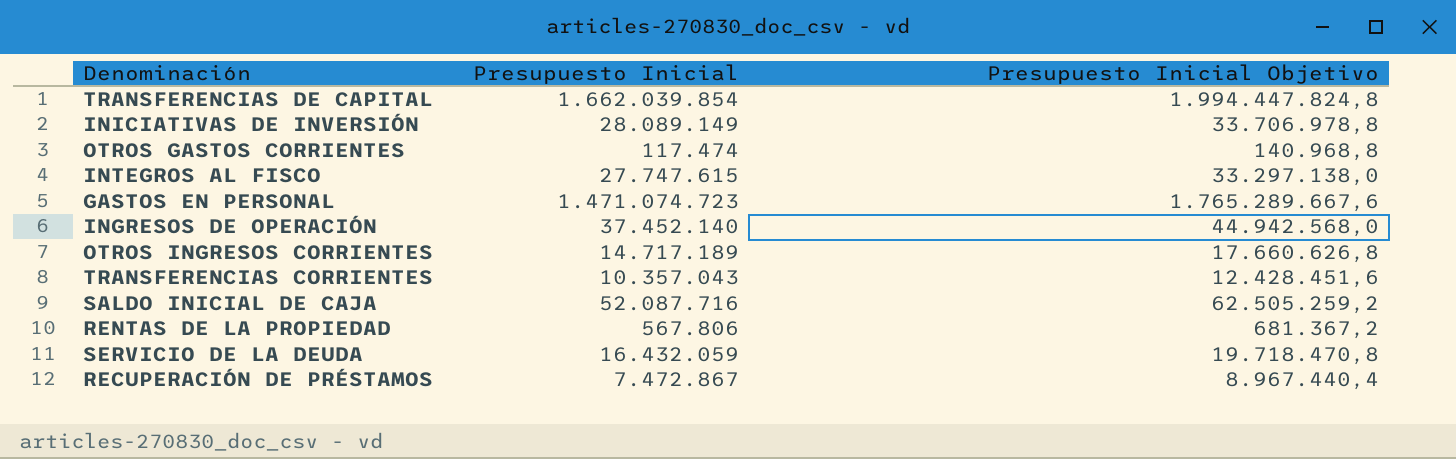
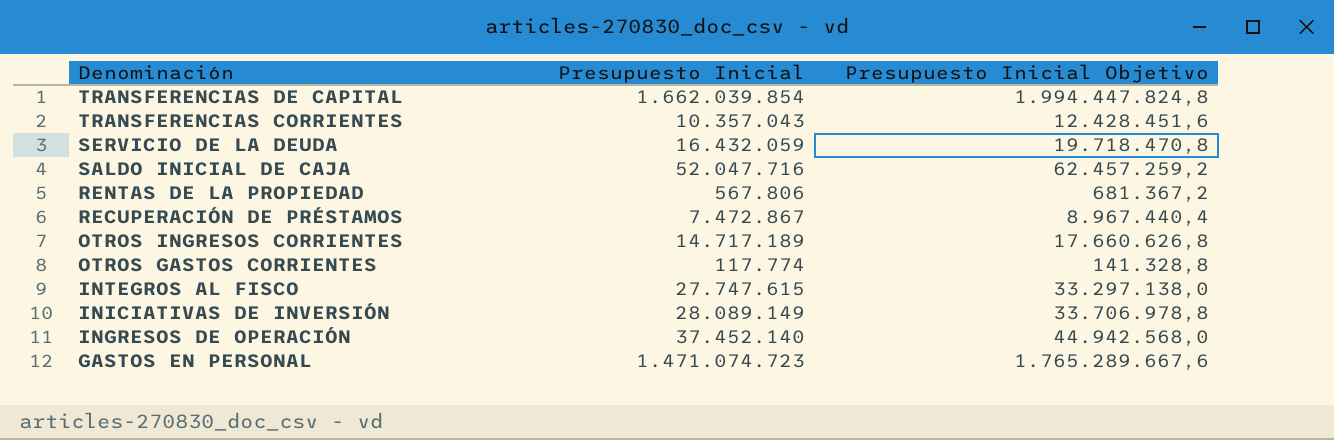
row order: none -> Denominación descending
SALDO INICIAL DE CAJA | Presupuesto Inicial: 52.087.716 -> 52.047.716
SALDO INICIAL DE CAJA | Presupuesto Inicial Objetivo: 62.505.259,2 -> 62.457.259,2
OTROS GASTOS CORRIENTES | Presupuesto Inicial: 117.474 -> 117.774
OTROS GASTOS CORRIENTES | Presupuesto Inicial Objetivo: 140.968,8 -> 141.328,8

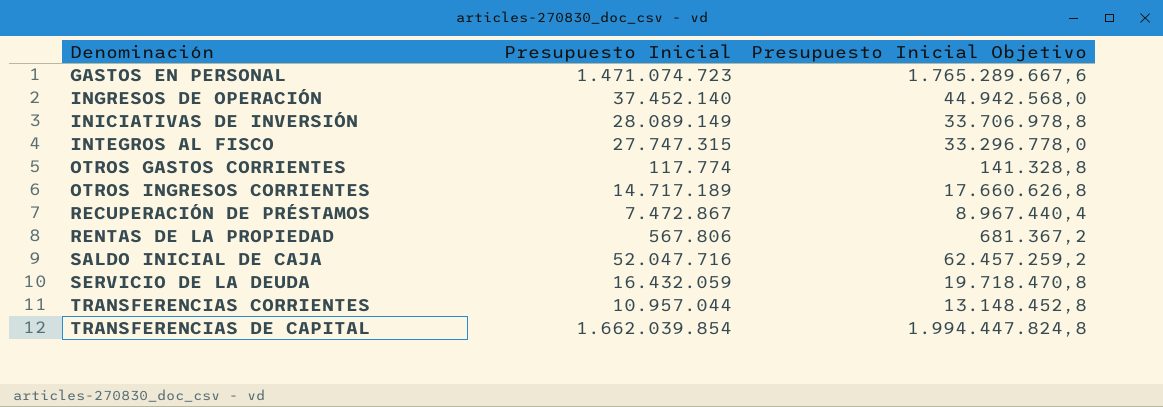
row order: Denominación descending -> Denominación ascending
INTEGROS AL FISCO | Presupuesto Inicial: 27.747.615 -> 27.747.315
INTEGROS AL FISCO | Presupuesto Inicial Objetivo: 33.297.138,0 -> 33.296.778,0
TRANSFERENCIAS CORRIENTES | Presupuesto Inicial: 10.357.043 -> 10.957.044
TRANSFERENCIAS CORRIENTES | Presupuesto Inicial Objetivo: 12.428.451,6 -> 13.148.452,8

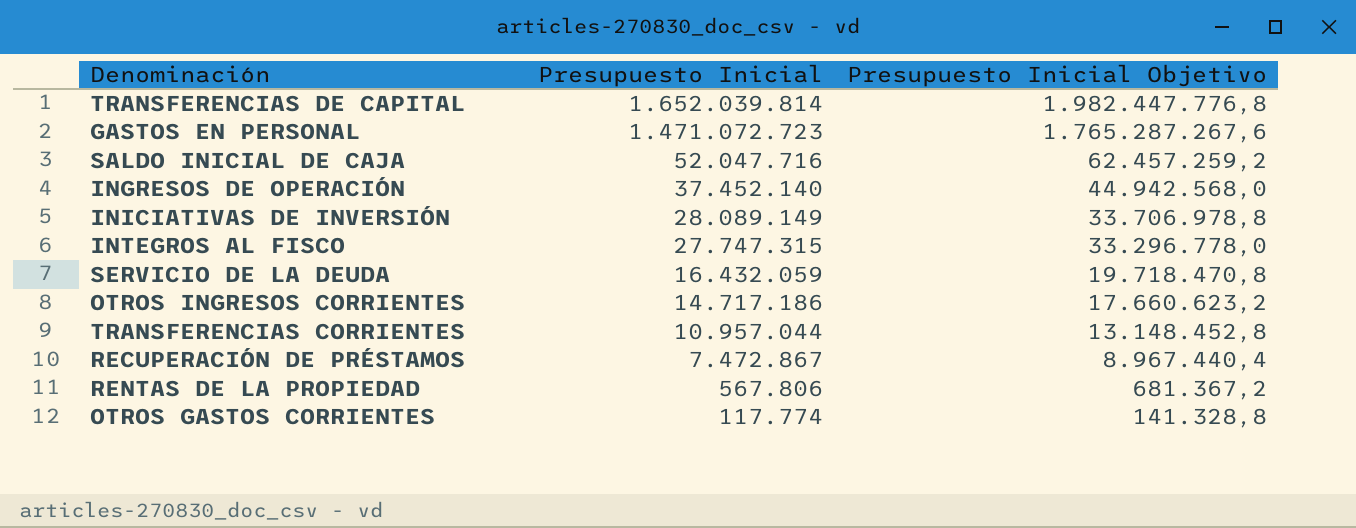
row order: Denominación ascending -> Presupuesto Inicial descending
TRANSFERENCIAS DE CAPITAL | Presupuesto Inicial: 1.662.039.854 -> 1.652.039.814
TRANSFERENCIAS DE CAPITAL | Presupuesto Inicial Objetivo: 1.994.447.824,8 -> 1.982.447.776,8
GASTOS EN PERSONAL | Presupuesto Inicial: 1.471.074.723 -> 1.471.072.723
GASTOS EN PERSONAL | Presupuesto Inicial Objetivo: 1.765.289.667,6 -> 1.765.287.267,6
OTROS INGRESOS CORRIENTES | Presupuesto Inicial: 14.717.189 -> 14.717.186
OTROS INGRESOS CORRIENTES | Presupuesto Inicial Objetivo: 17.660.626,8 -> 17.660.623,2

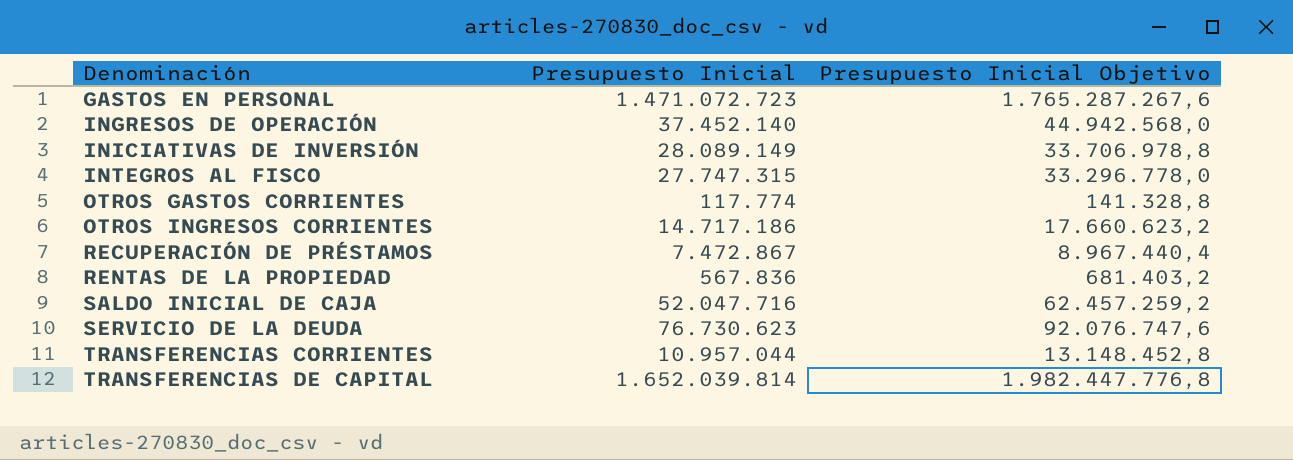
row order: Presupuesto Inicial descending -> Denominación ascending
RENTAS DE LA PROPIEDAD | Presupuesto Inicial: 567.806 -> 567.836
RENTAS DE LA PROPIEDAD | Presupuesto Inicial Objetivo: 681.367,2 -> 681.403,2
SERVICIO DE LA DEUDA | Presupuesto Inicial: 16.432.059 -> 76.730.623
SERVICIO DE LA DEUDA | Presupuesto Inicial Objetivo: 19.718.470,8 -> 92.076.747,6

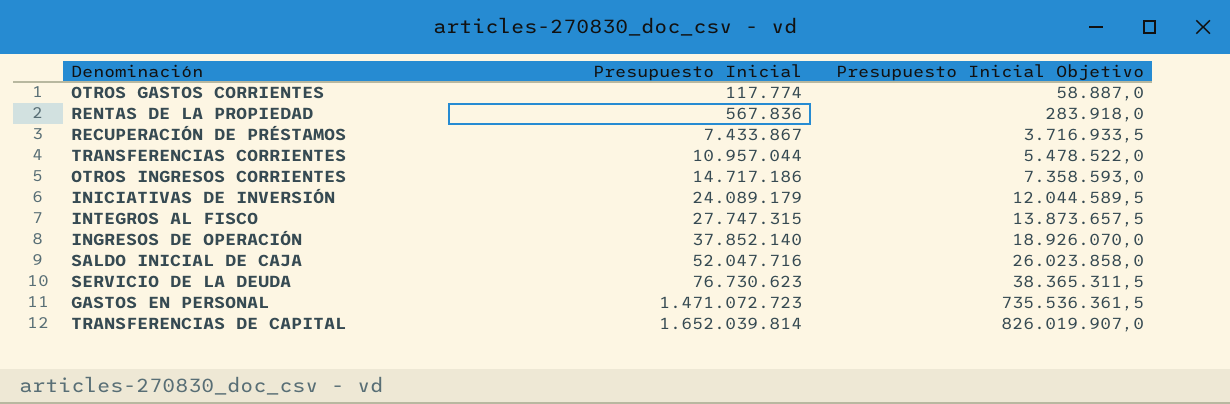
row order: Denominación ascending -> Presupuesto Inicial ascending
column Presupuesto Inicial Objetivo | formula: [Presupuesto Inicial] * 1,2 -> [Presupuesto Inicial] * 0,5
RECUPERACIÓN DE PRÉSTAMOS | Presupuesto Inicial: 7.472.867 -> 7.433.867
INICIATIVAS DE INVERSIÓN | Presupuesto Inicial: 28.089.149 -> 24.089.179
INGRESOS DE OPERACIÓN | Presupuesto Inicial: 37.452.140 -> 37.852.140

